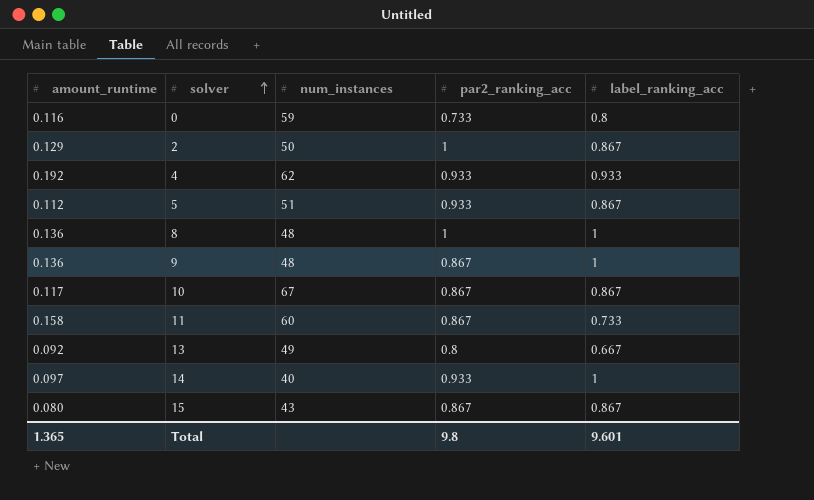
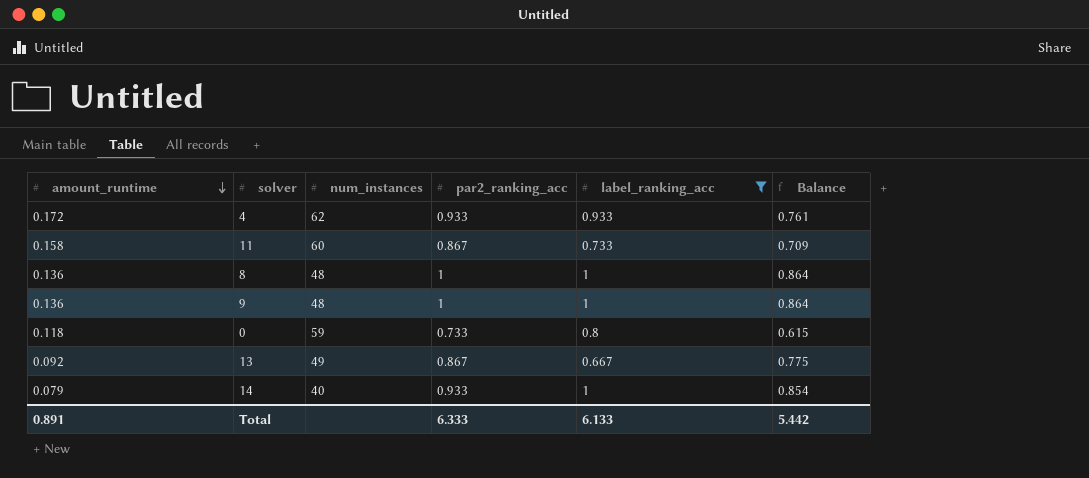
filter: none -> label_ranking_acc != 0.867
row order: solver ascending -> amount_runtime descending
column Balance | formula: none -> [par2_ranking_acc] - [amount_runtime]
4 | amount_runtime: 0.192 -> 0.172
9 | par2_ranking_acc: 0.867 -> 1
0 | amount_runtime: 0.116 -> 0.118
13 | par2_ranking_acc: 0.8 -> 0.867
14 | amount_runtime: 0.097 -> 0.079
Total | amount_runtime: 1.365 -> 0.891
Total | par2_ranking_acc: 9.8 -> 6.333
Total | label_ranking_acc: 9.601 -> 6.133

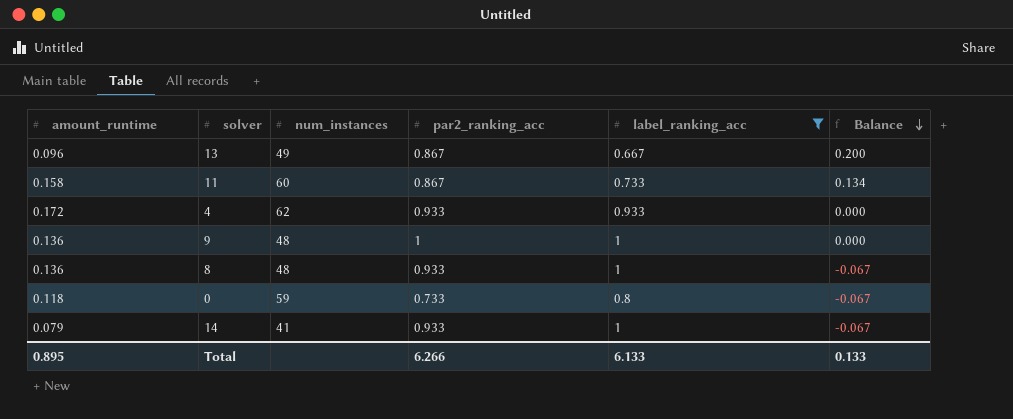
row order: amount_runtime descending -> Balance descending
column Balance | formula: [par2_ranking_acc] - [amount_runtime] -> [par2_ranking_acc] - [label_ranking_acc]
13 | amount_runtime: 0.092 -> 0.096
8 | par2_ranking_acc: 1 -> 0.933
14 | num_instances: 40 -> 41
Total | amount_runtime: 0.891 -> 0.895
Total | par2_ranking_acc: 6.333 -> 6.266
Total | Balance: 5.442 -> 0.133

